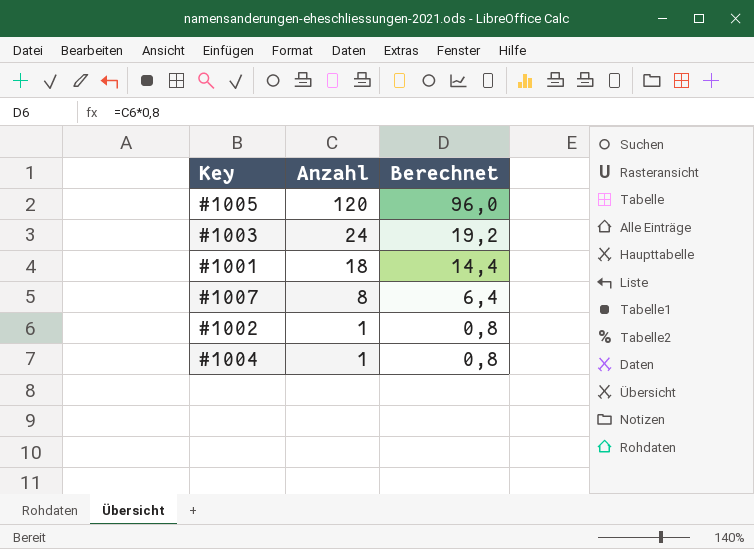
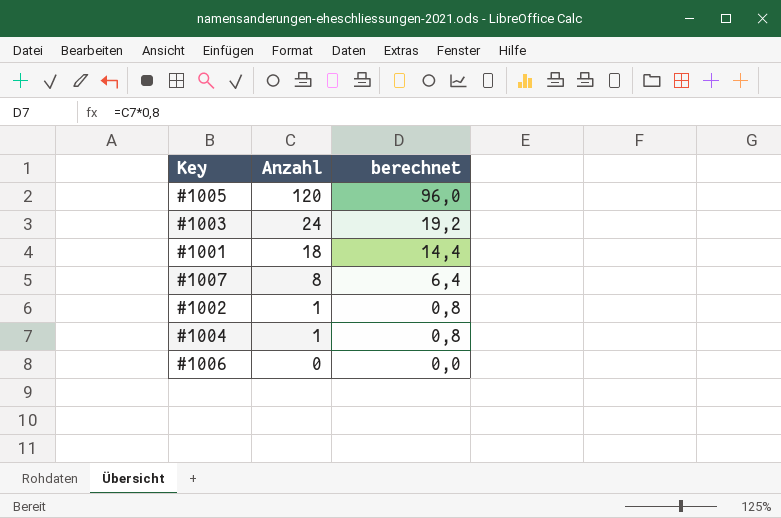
column name: Berechnet -> berechnet
row #1006: none -> 0 | 0,0

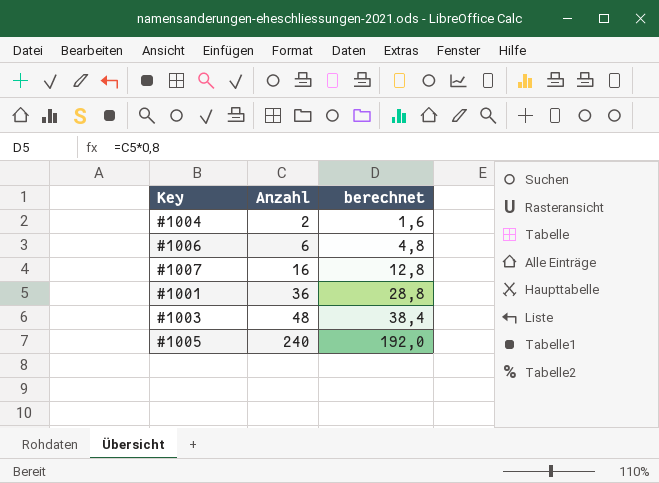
row order: Anzahl descending -> Anzahl ascending
row #1002: 1 | 0,8 -> none
#1004 | Anzahl: 1 -> 2
#1004 | berechnet: 0,8 -> 1,6
#1006 | Anzahl: 0 -> 6
#1006 | berechnet: 0,0 -> 4,8
#1007 | Anzahl: 8 -> 16
#1007 | berechnet: 6,4 -> 12,8
#1001 | Anzahl: 18 -> 36
#1001 | berechnet: 14,4 -> 28,8
#1003 | Anzahl: 24 -> 48
#1003 | berechnet: 19,2 -> 38,4
#1005 | Anzahl: 120 -> 240
#1005 | berechnet: 96,0 -> 192,0

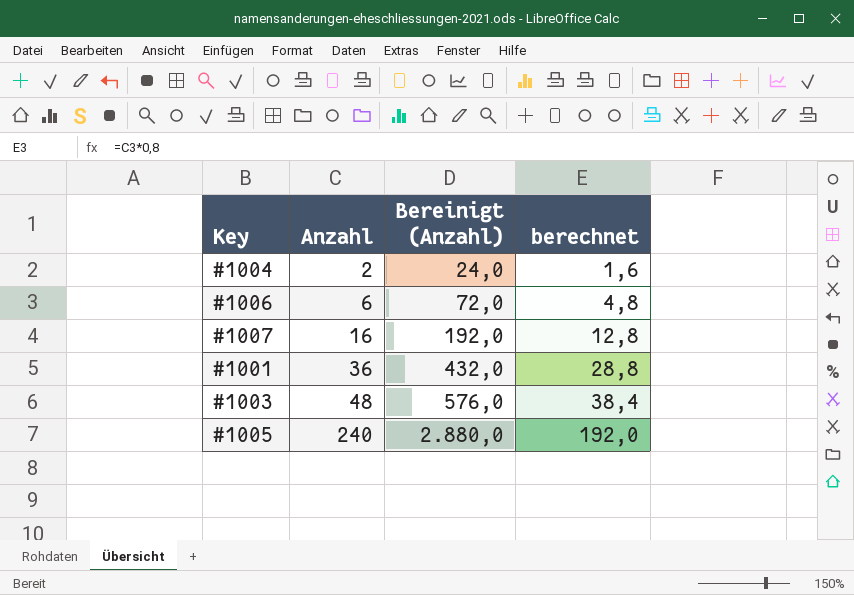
column Bereinigt (Anzahl) | formula: none -> [Anzahl] * 12

